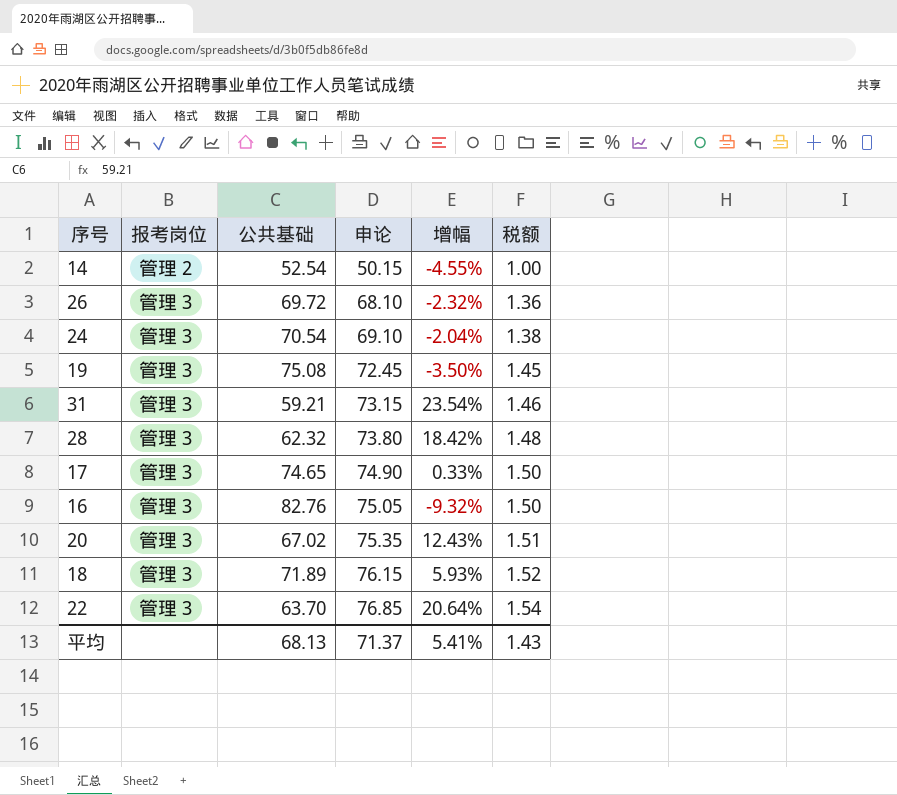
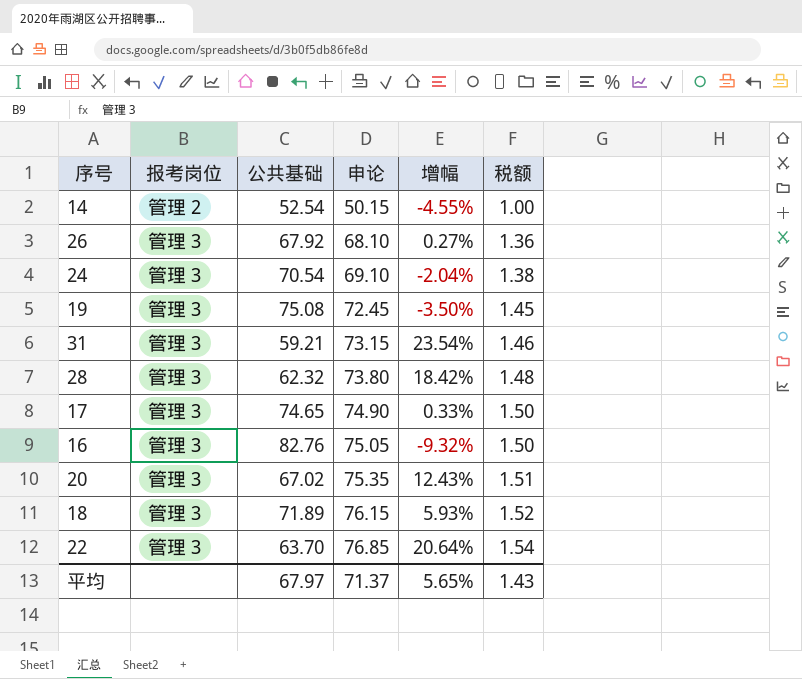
26 | 公共基础: 69.72 -> 67.92
26 | 增幅: -2.32% -> 0.27%
平均 | 公共基础: 68.13 -> 67.97
平均 | 增幅: 5.41% -> 5.65%

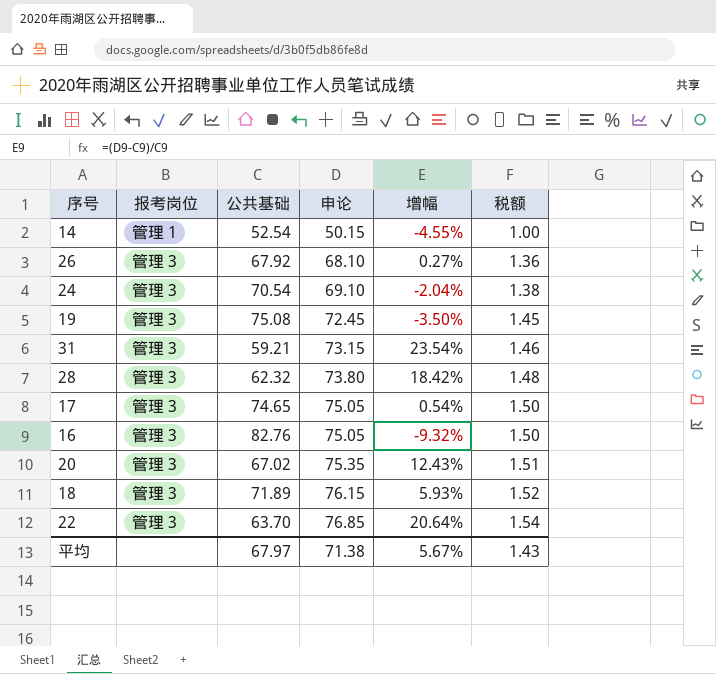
14 | 报考岗位: 管理 2 -> 管理 1
17 | 申论: 74.90 -> 75.05
17 | 增幅: 0.33% -> 0.54%
平均 | 申论: 71.37 -> 71.38
平均 | 增幅: 5.65% -> 5.67%

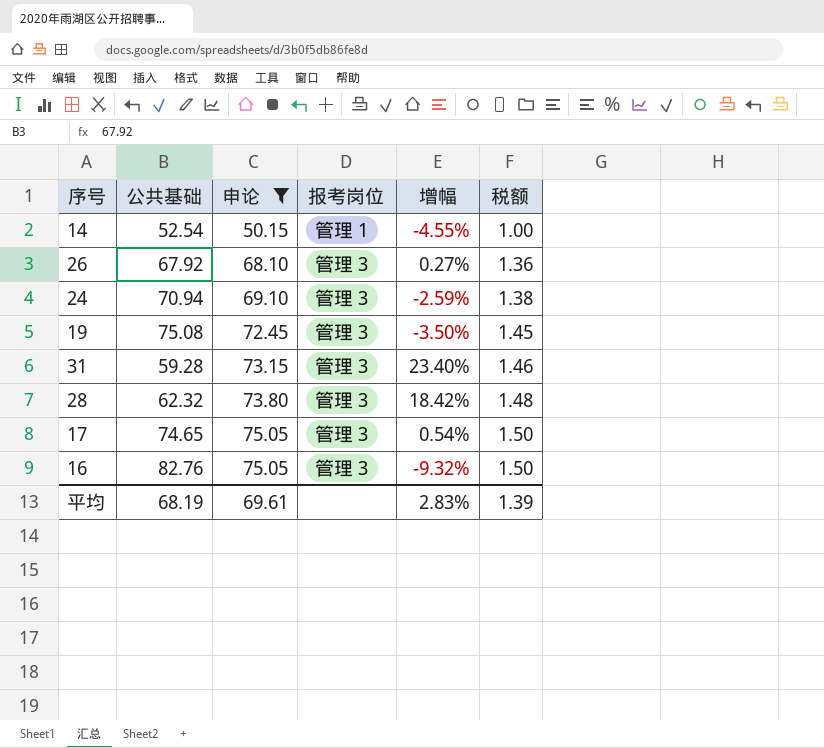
filter: none -> 申论 <= 75.05
column 报考岗位 | position: 2 -> 4
24 | 公共基础: 70.54 -> 70.94
24 | 增幅: -2.04% -> -2.59%
31 | 公共基础: 59.21 -> 59.28
31 | 增幅: 23.54% -> 23.40%
平均 | 公共基础: 67.97 -> 68.19
平均 | 申论: 71.38 -> 69.61
平均 | 增幅: 5.67% -> 2.83%
平均 | 税额: 1.43 -> 1.39

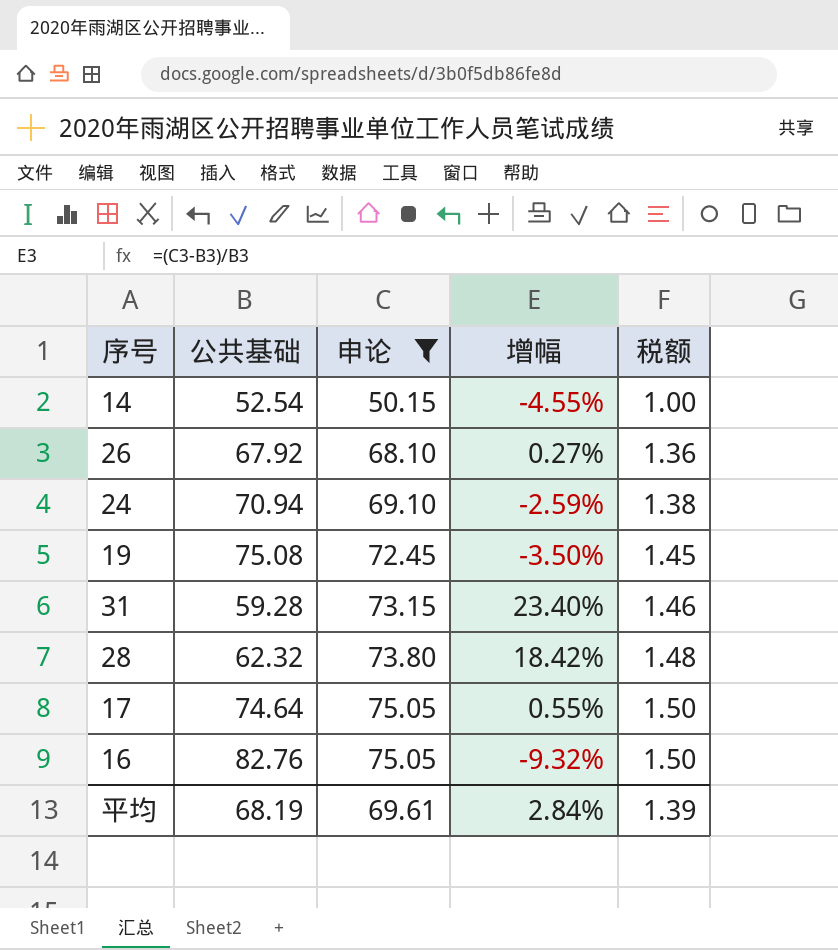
column 报考岗位 | position: 4 -> none
17 | 公共基础: 74.65 -> 74.64
17 | 增幅: 0.54% -> 0.55%
平均 | 增幅: 2.83% -> 2.84%

